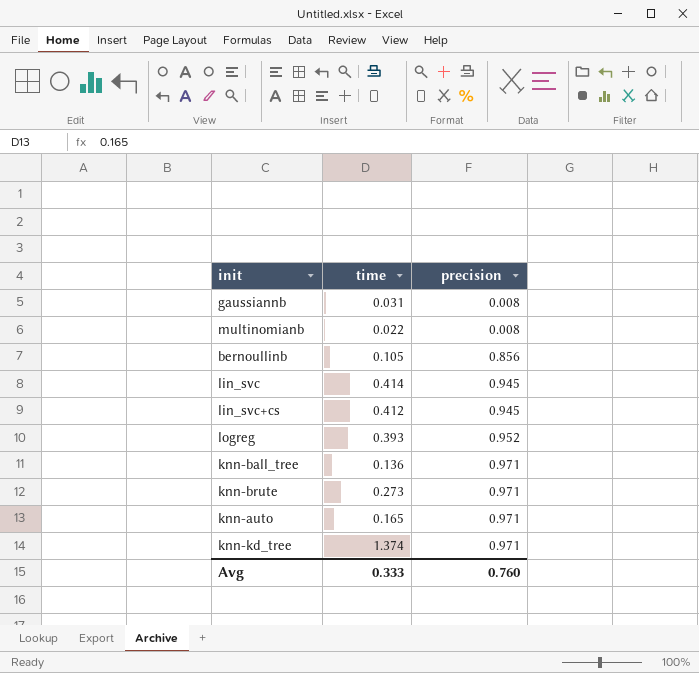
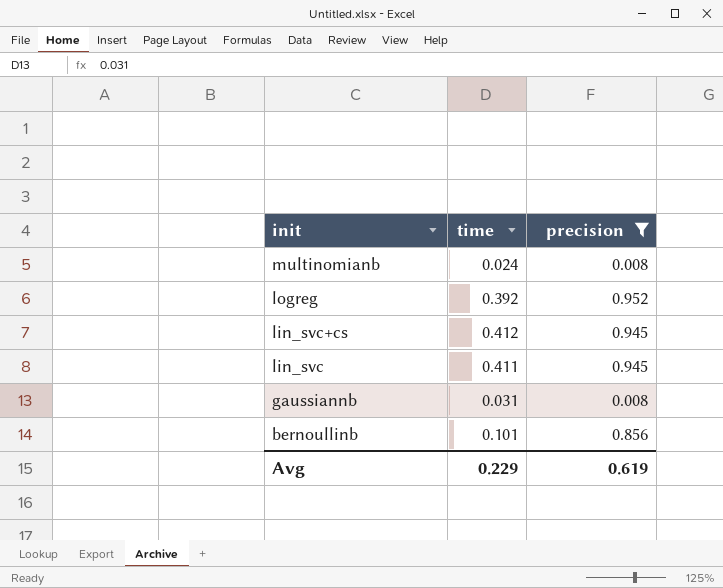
filter: none -> precision != 0.971
row order: precision ascending -> init descending
multinomianb | time: 0.022 -> 0.024
logreg | time: 0.393 -> 0.392
lin_svc | time: 0.414 -> 0.411
bernoullinb | time: 0.105 -> 0.101
Avg | time: 0.333 -> 0.229
Avg | precision: 0.760 -> 0.619

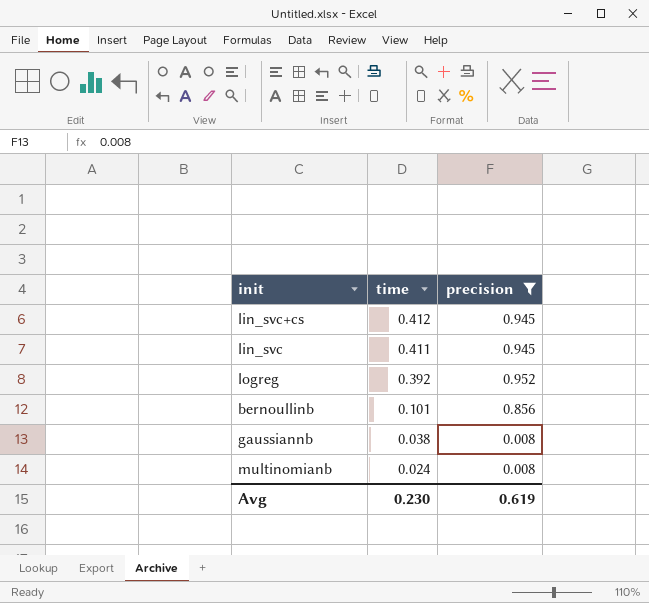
row order: init descending -> time descending
gaussiannb | time: 0.031 -> 0.038
Avg | time: 0.229 -> 0.230

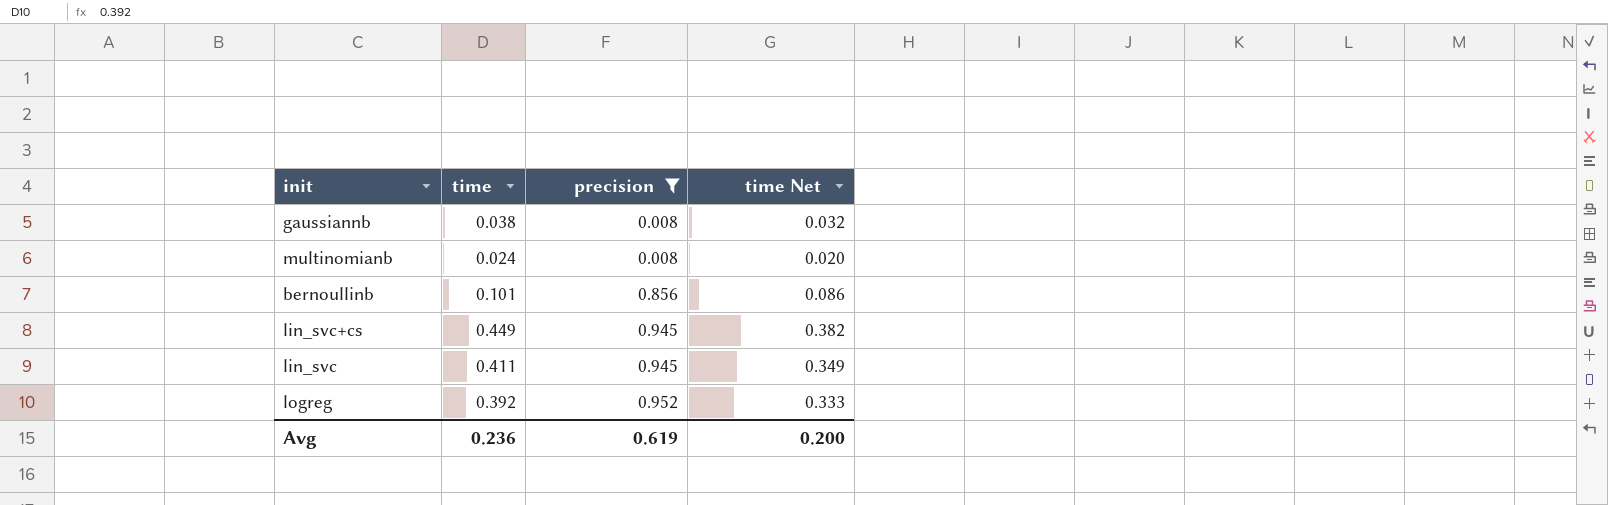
row order: time descending -> precision ascending
column time Net | formula: none -> [time] * 0.85
lin_svc+cs | time: 0.412 -> 0.449
Avg | time: 0.230 -> 0.236

